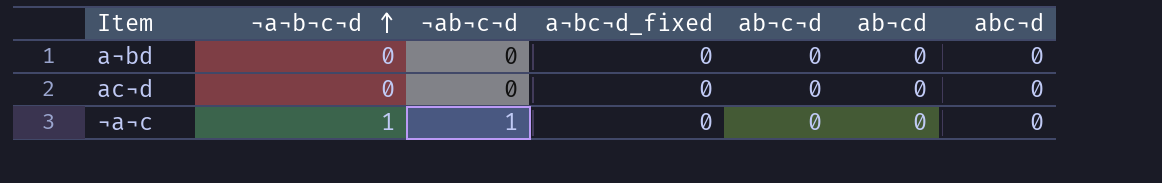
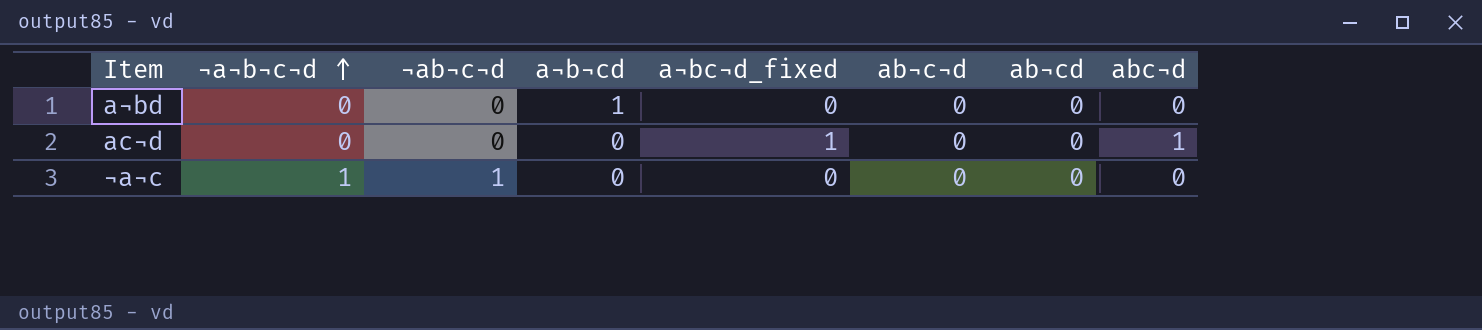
column a¬b¬cd | position: none -> 4
ac¬d | a¬bc¬d_fixed: 0 -> 1
ac¬d | abc¬d: 0 -> 1

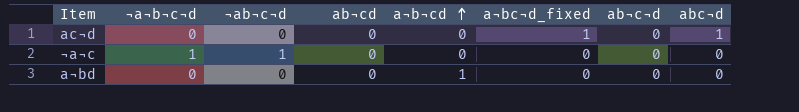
row order: ¬a¬b¬c¬d ascending -> a¬b¬cd ascending
column ab¬cd | position: 7 -> 4

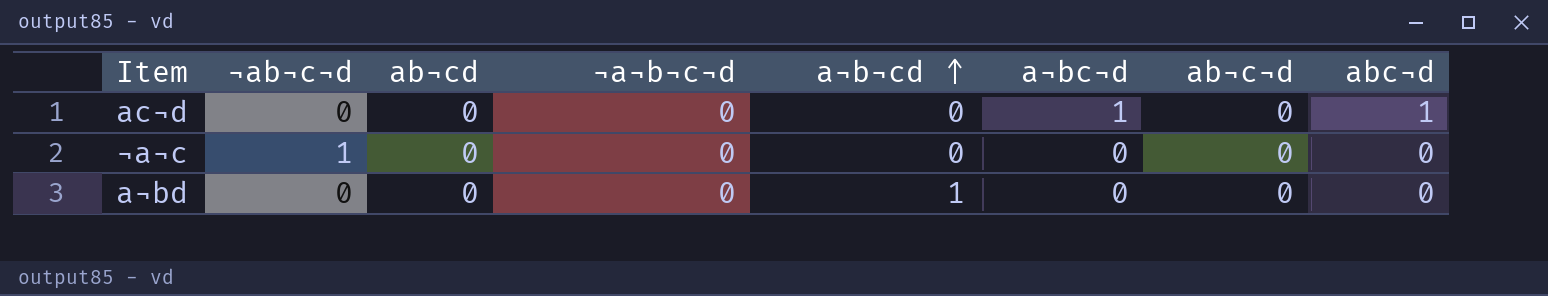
column ¬a¬b¬c¬d | position: 2 -> 4
column name: a¬bc¬d_fixed -> a¬bc¬d
¬a¬c | ¬a¬b¬c¬d: 1 -> 0

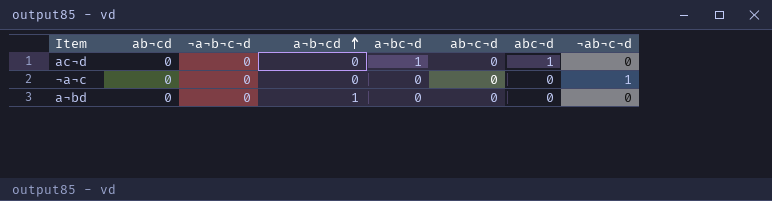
column ¬ab¬c¬d | position: 2 -> 8

